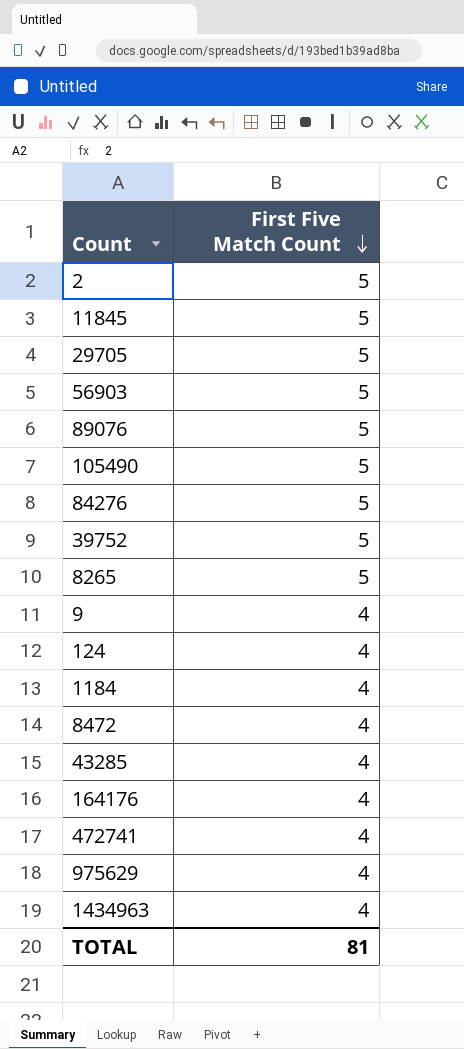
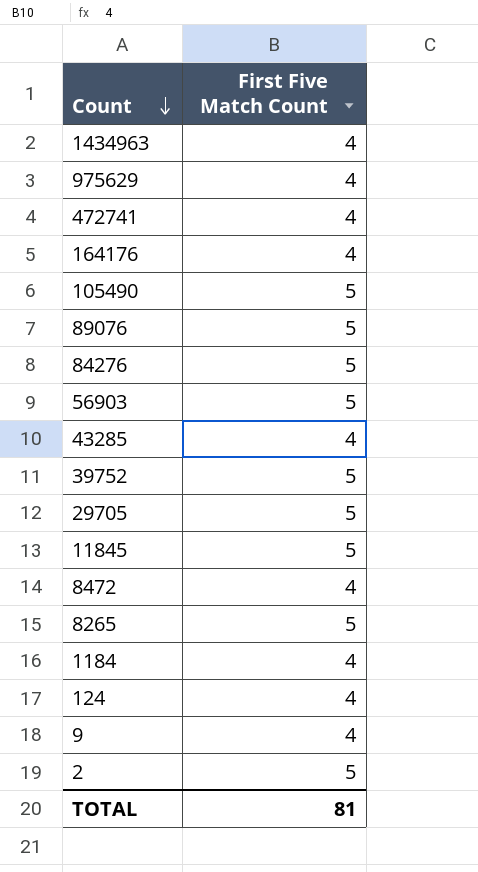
row order: First Five Match Count descending -> Count descending

